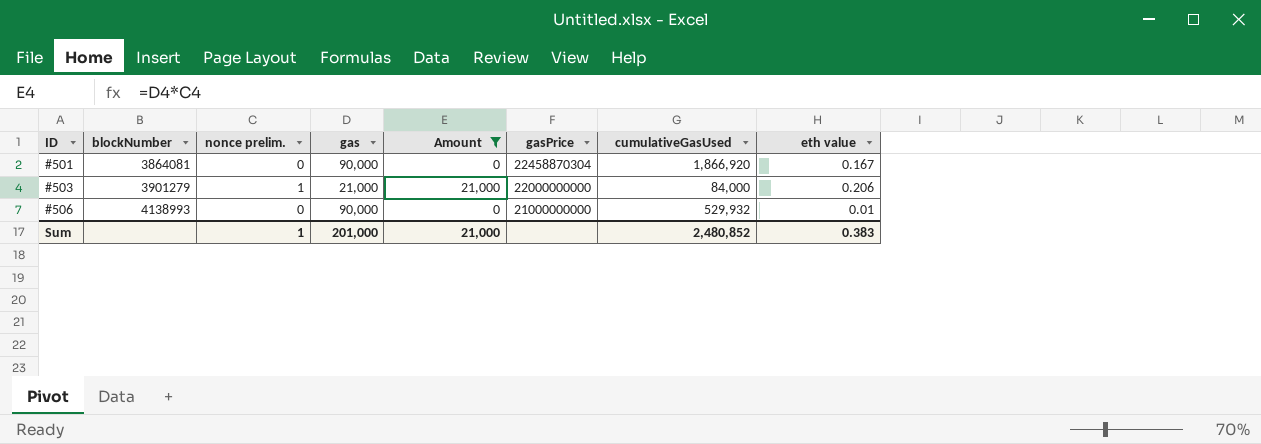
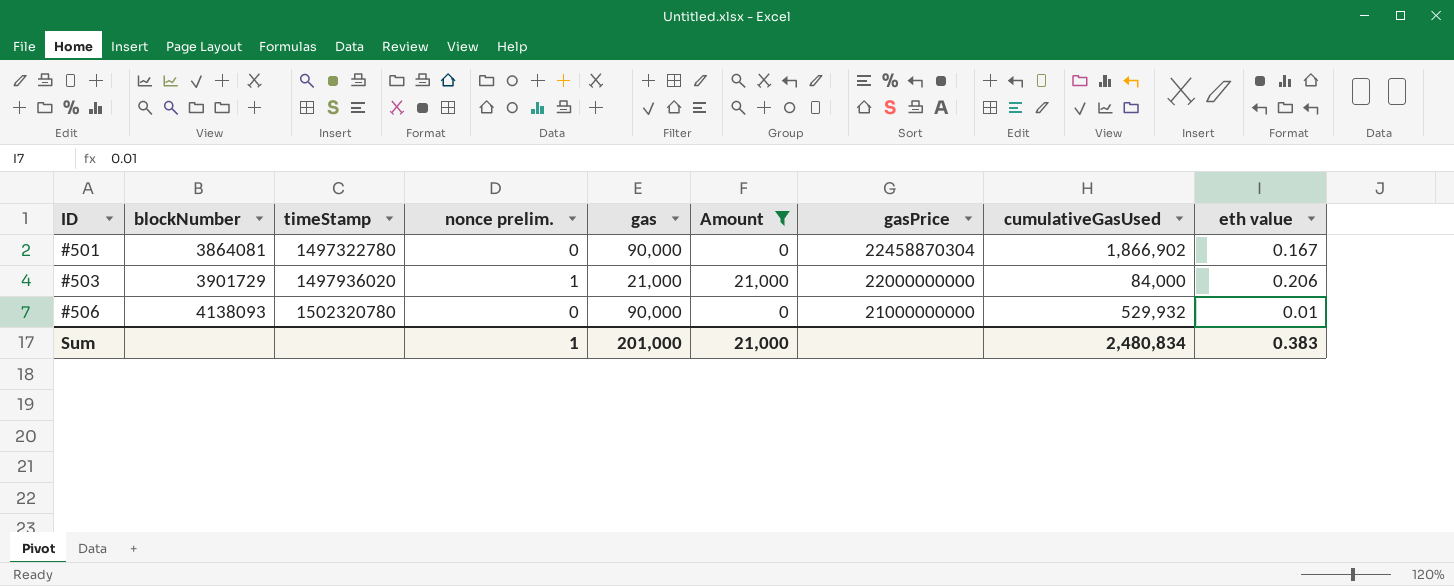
column timeStamp | position: none -> 3
#501 | cumulativeGasUsed: 1,866,920 -> 1,866,902
#503 | blockNumber: 3901279 -> 3901729
#506 | blockNumber: 4138993 -> 4138093
Sum | cumulativeGasUsed: 2,480,852 -> 2,480,834

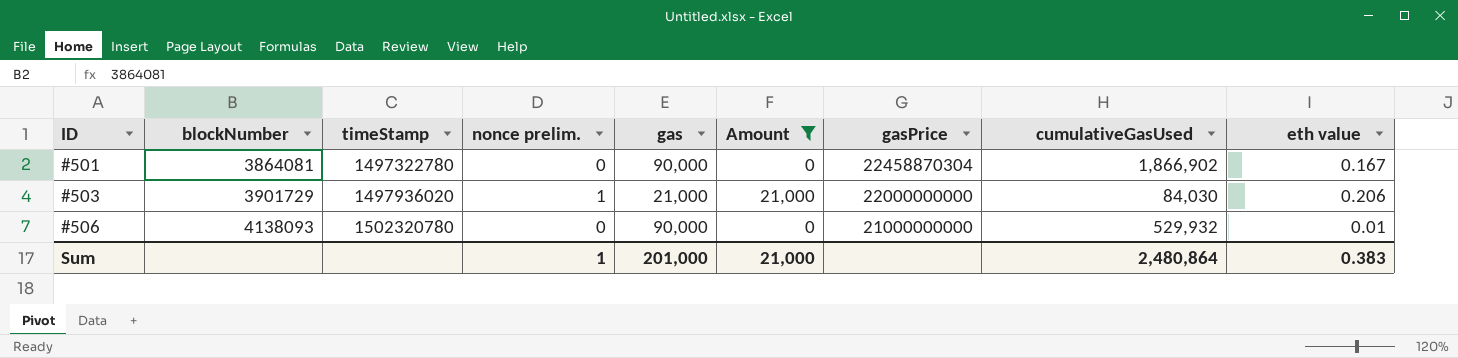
#503 | cumulativeGasUsed: 84,000 -> 84,030
Sum | cumulativeGasUsed: 2,480,834 -> 2,480,864

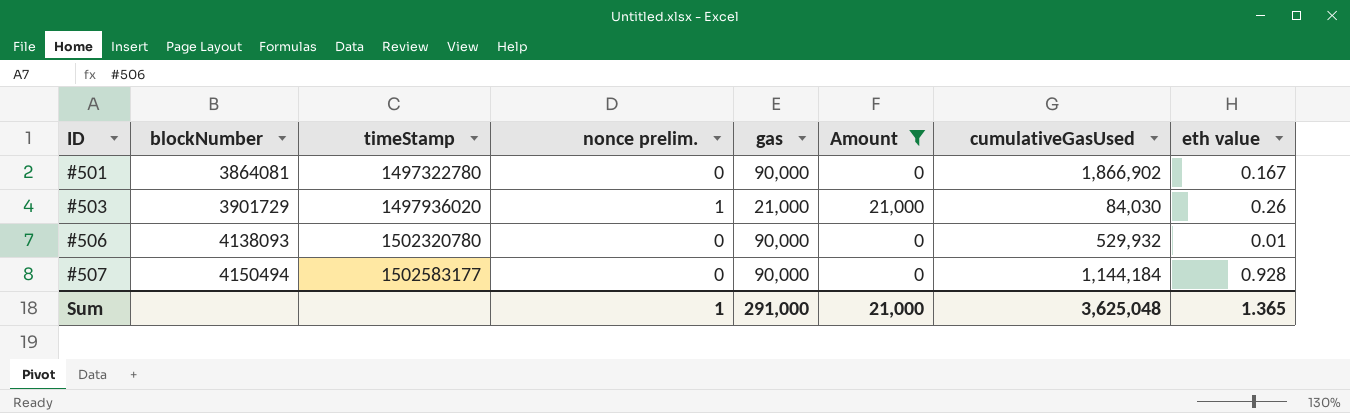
column gasPrice | position: 7 -> none
#503 | eth value: 0.206 -> 0.26
row #507: none -> 4150494 | 1502583177 | 0 | 90,000 | 0 | 1,144,184 | 0.928
Sum | gas: 201,000 -> 291,000
Sum | cumulativeGasUsed: 2,480,864 -> 3,625,048
Sum | eth value: 0.383 -> 1.365

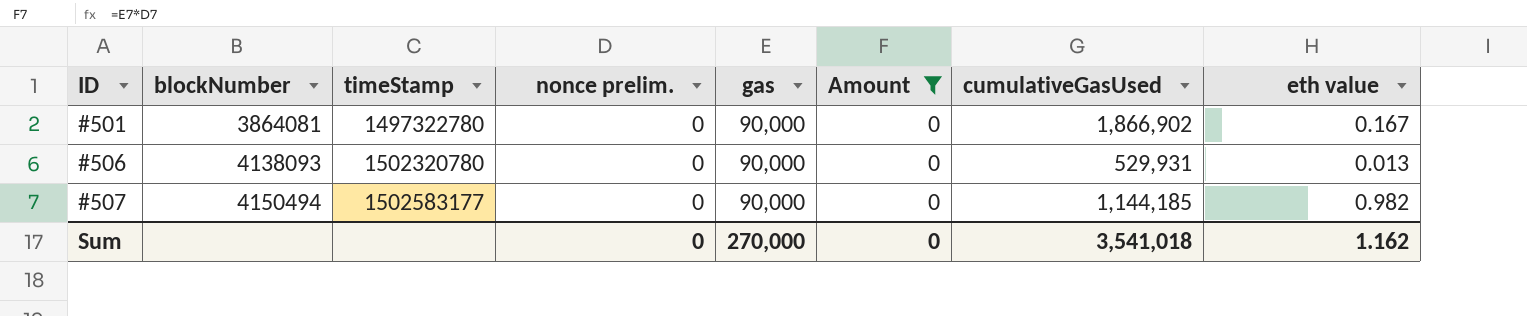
row #503: 3901729 | 1497936020 | 1 | 21,000 | 21,000 | 84,030 | 0.26 -> none
#506 | cumulativeGasUsed: 529,932 -> 529,931
#506 | eth value: 0.01 -> 0.013
#507 | cumulativeGasUsed: 1,144,184 -> 1,144,185
#507 | eth value: 0.928 -> 0.982
Sum | nonce prelim.: 1 -> 0
Sum | gas: 291,000 -> 270,000
Sum | Amount: 21,000 -> 0
Sum | cumulativeGasUsed: 3,625,048 -> 3,541,018
Sum | eth value: 1.365 -> 1.162

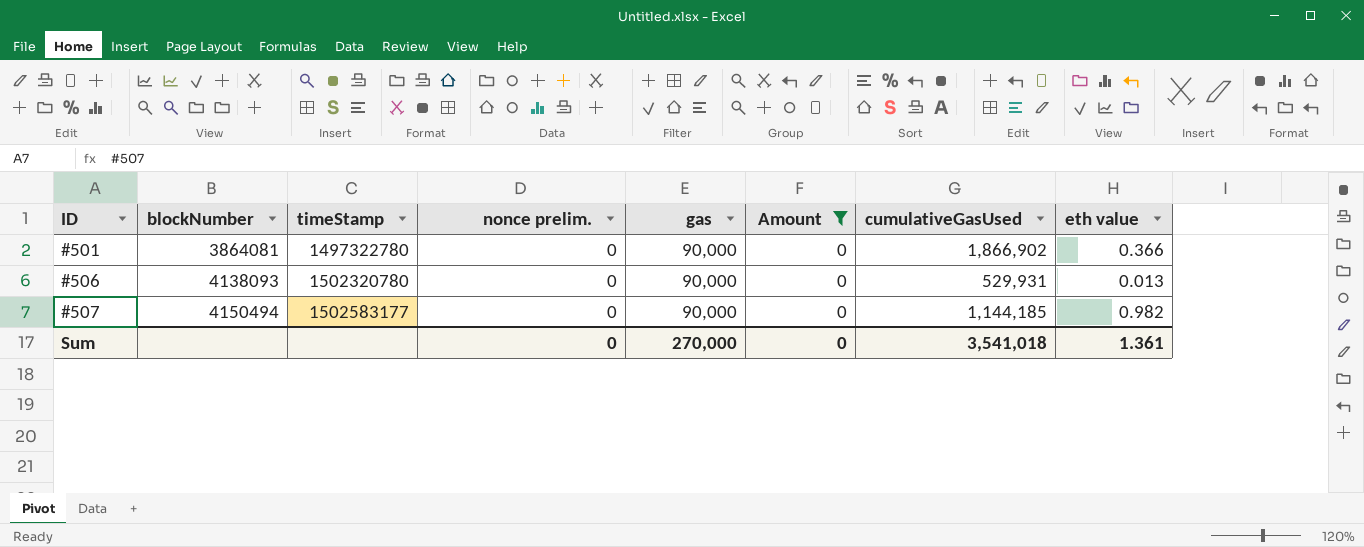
#501 | eth value: 0.167 -> 0.366
Sum | eth value: 1.162 -> 1.361

